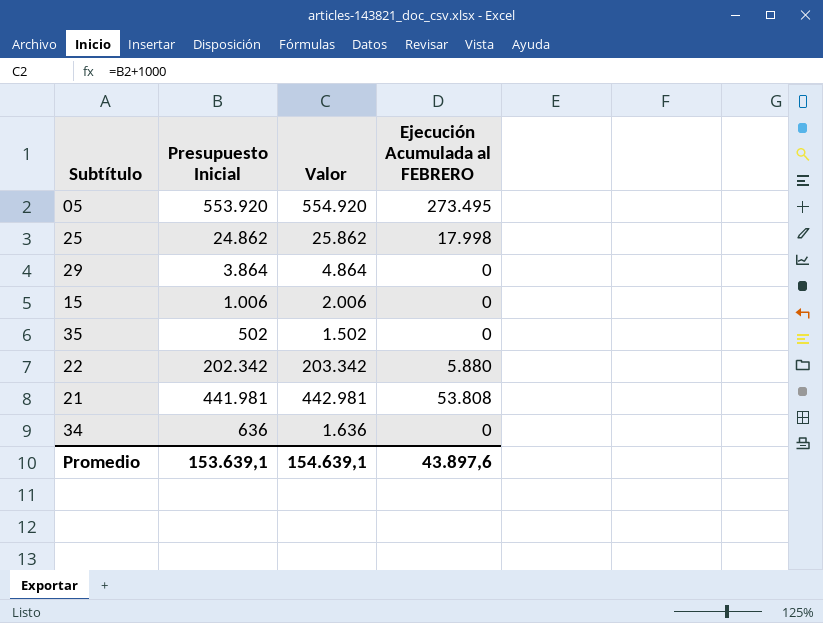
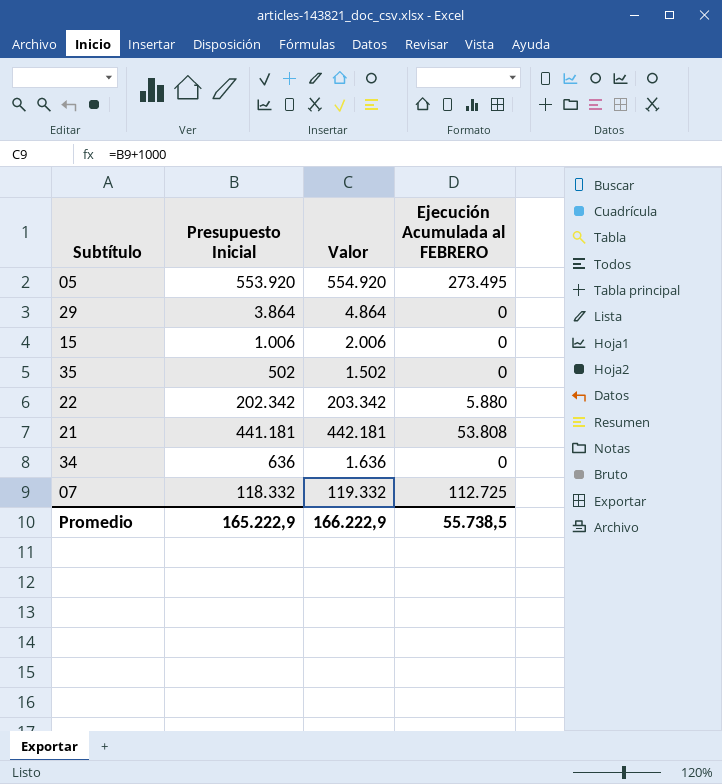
row 25: 24.862 | 25.862 | 17.998 -> none
21 | Presupuesto Inicial: 441.981 -> 441.181
21 | Valor: 442.981 -> 442.181
row 07: none -> 118.332 | 119.332 | 112.725
Promedio | Presupuesto Inicial: 153.639,1 -> 165.222,9
Promedio | Valor: 154.639,1 -> 166.222,9
Promedio | Ejecución Acumulada al FEBRERO: 43.897,6 -> 55.738,5

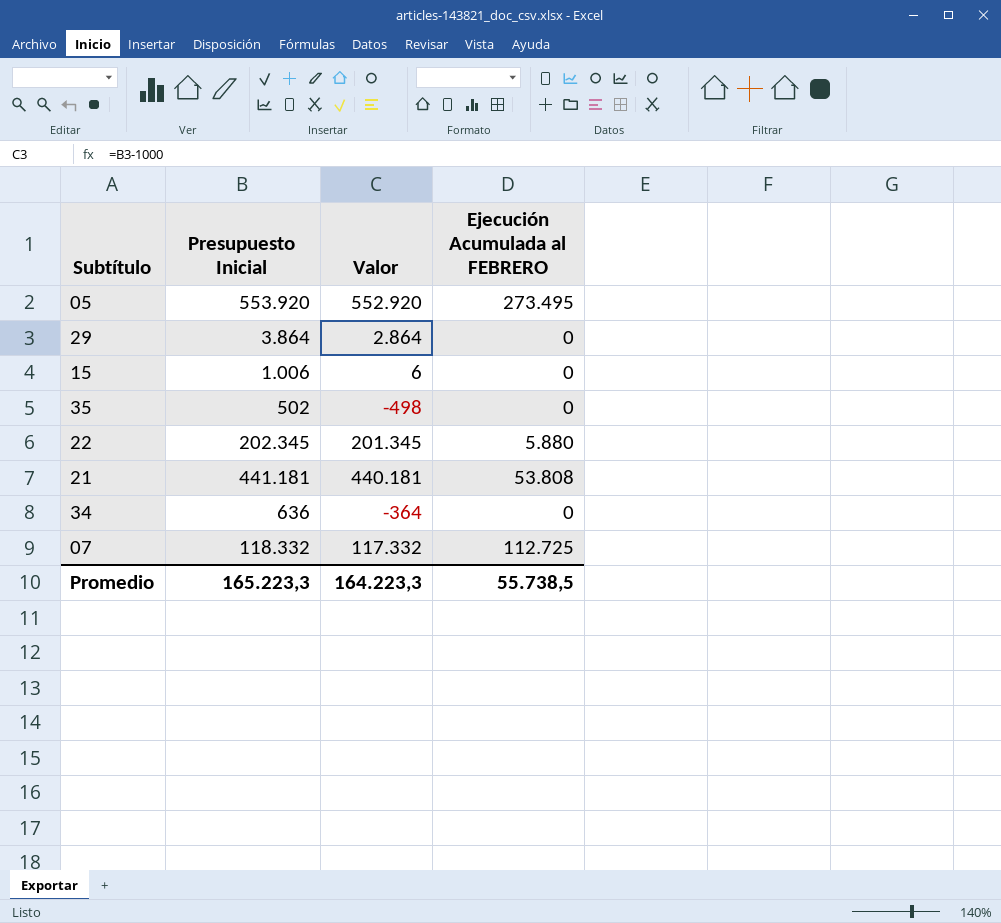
column Valor | formula: [Presupuesto Inicial] + 1000 -> [Presupuesto Inicial] - 1000
22 | Presupuesto Inicial: 202.342 -> 202.345
Promedio | Presupuesto Inicial: 165.222,9 -> 165.223,3
Promedio | Valor: 166.222,9 -> 164.223,3

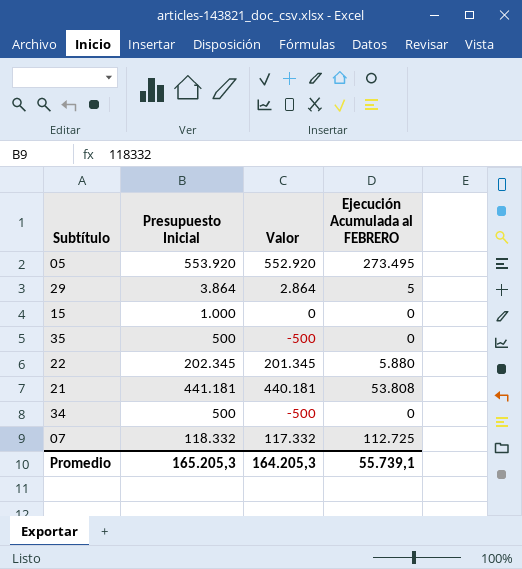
29 | Ejecución Acumulada al FEBRERO: 0 -> 5
15 | Presupuesto Inicial: 1.006 -> 1.000
15 | Valor: 6 -> 0
35 | Presupuesto Inicial: 502 -> 500
35 | Valor: -498 -> -500
34 | Presupuesto Inicial: 636 -> 500
34 | Valor: -364 -> -500
Promedio | Presupuesto Inicial: 165.223,3 -> 165.205,3
Promedio | Valor: 164.223,3 -> 164.205,3
Promedio | Ejecución Acumulada al FEBRERO: 55.738,5 -> 55.739,1

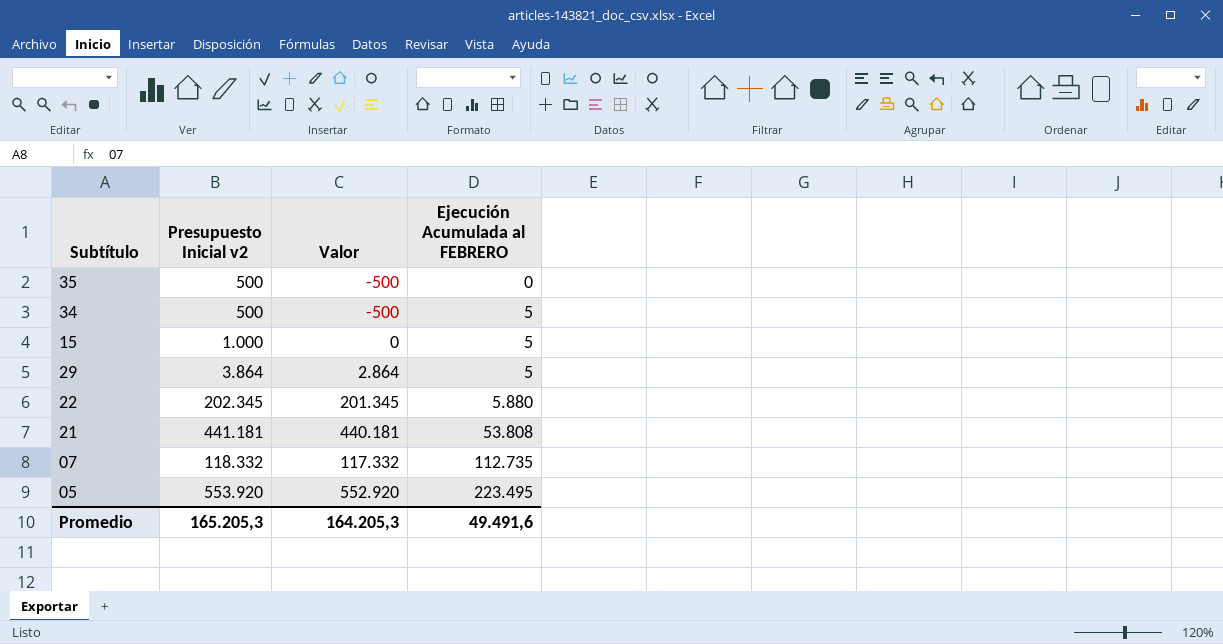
row order: none -> Ejecución Acumulada al FEBRERO ascending
column name: Presupuesto Inicial -> Presupuesto Inicial v2
34 | Ejecución Acumulada al FEBRERO: 0 -> 5
15 | Ejecución Acumulada al FEBRERO: 0 -> 5
07 | Ejecución Acumulada al FEBRERO: 112.725 -> 112.735
05 | Ejecución Acumulada al FEBRERO: 273.495 -> 223.495
Promedio | Ejecución Acumulada al FEBRERO: 55.739,1 -> 49.491,6

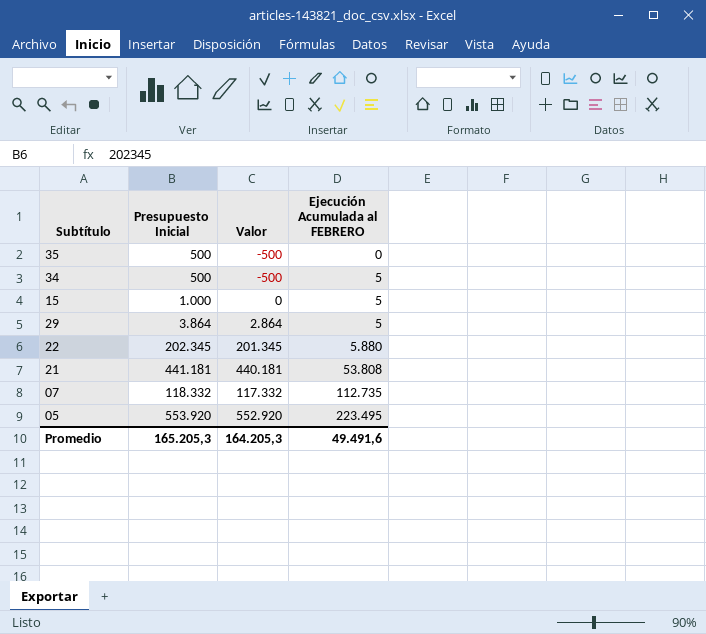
column name: Presupuesto Inicial v2 -> Presupuesto Inicial

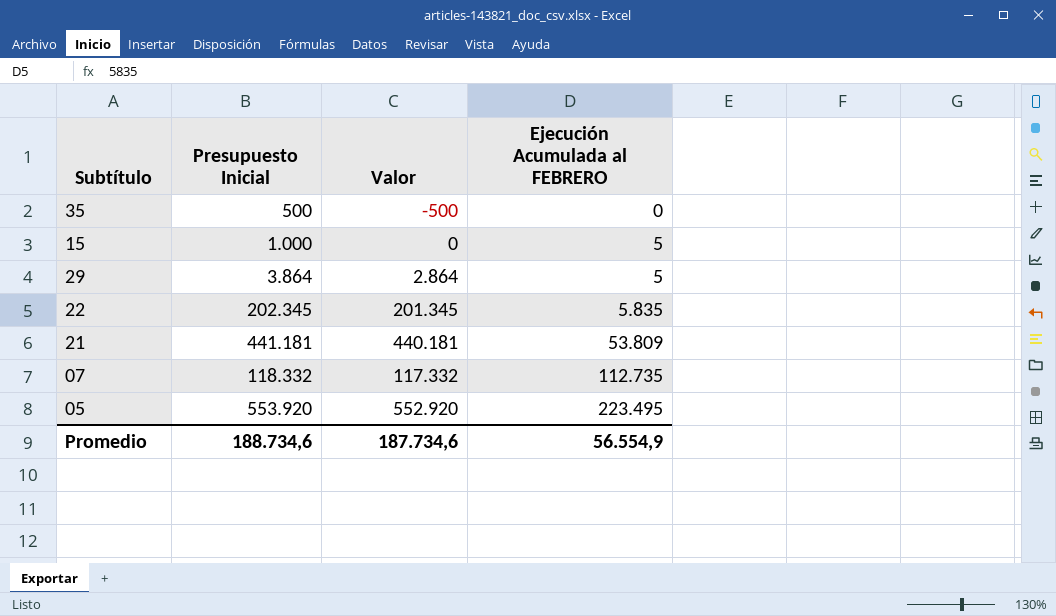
row 34: 500 | -500 | 5 -> none
22 | Ejecución Acumulada al FEBRERO: 5.880 -> 5.835
21 | Ejecución Acumulada al FEBRERO: 53.808 -> 53.809
Promedio | Presupuesto Inicial: 165.205,3 -> 188.734,6
Promedio | Valor: 164.205,3 -> 187.734,6
Promedio | Ejecución Acumulada al FEBRERO: 49.491,6 -> 56.554,9

